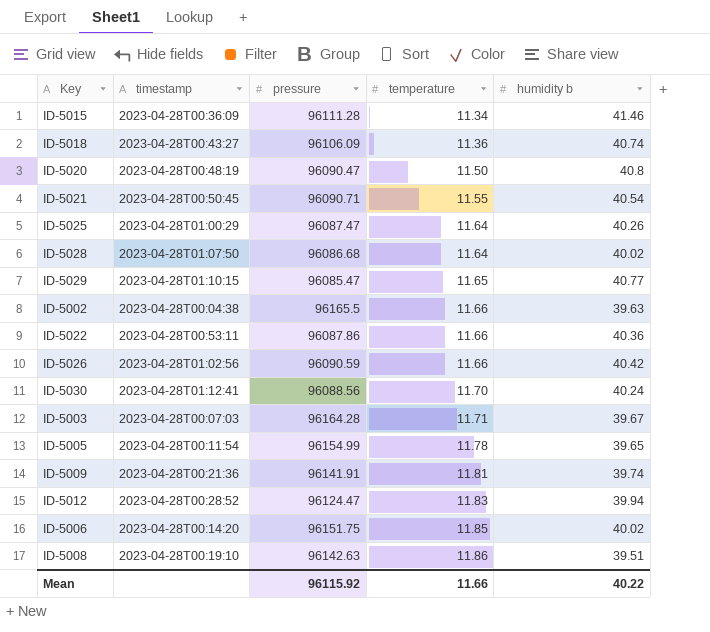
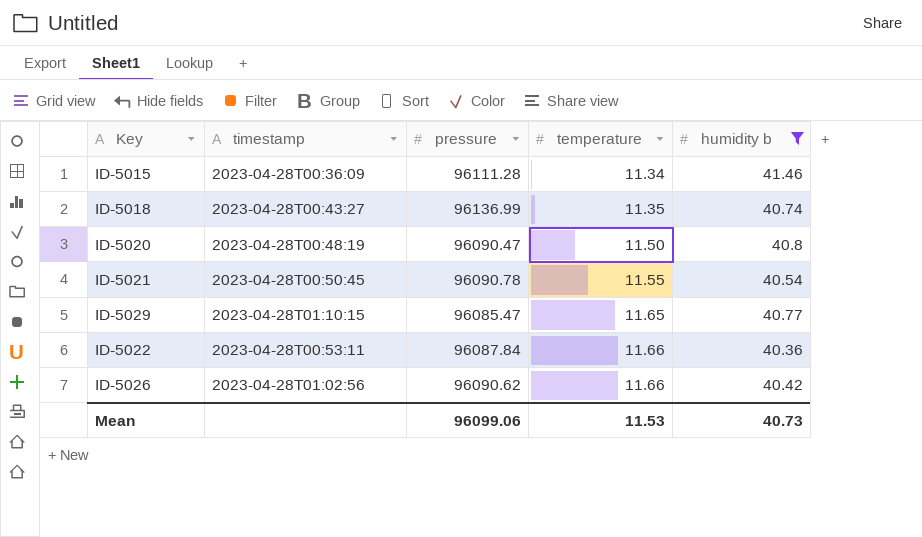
filter: none -> humidity b >= 40.36
ID-5018 | pressure: 96106.09 -> 96136.99
ID-5018 | temperature: 11.36 -> 11.35
ID-5021 | pressure: 96090.71 -> 96090.78
ID-5022 | pressure: 96087.86 -> 96087.84
ID-5026 | pressure: 96090.59 -> 96090.62
Mean | pressure: 96115.92 -> 96099.06
Mean | temperature: 11.66 -> 11.53
Mean | humidity b: 40.22 -> 40.73

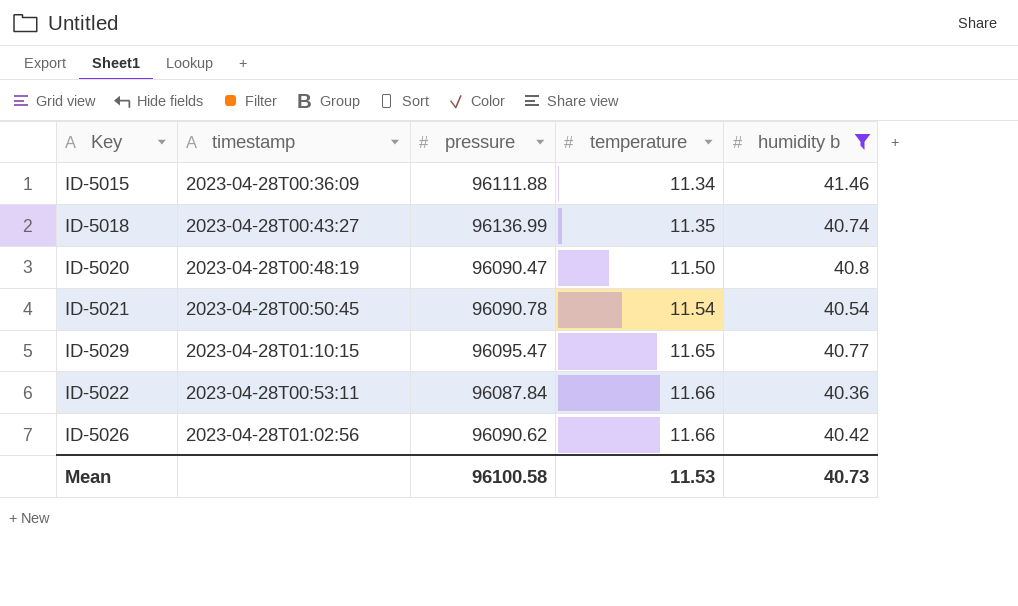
ID-5015 | pressure: 96111.28 -> 96111.88
ID-5021 | temperature: 11.55 -> 11.54
ID-5029 | pressure: 96085.47 -> 96095.47
Mean | pressure: 96099.06 -> 96100.58

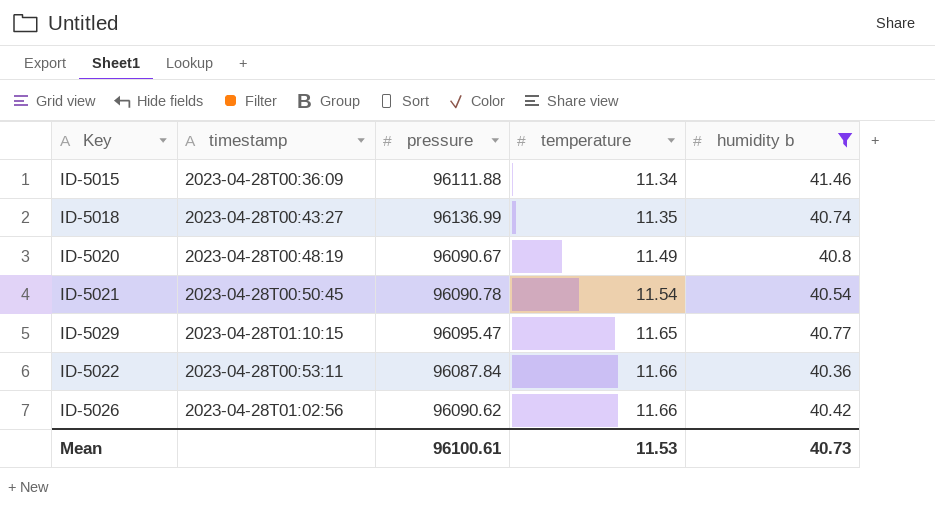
ID-5020 | pressure: 96090.47 -> 96090.67
ID-5020 | temperature: 11.50 -> 11.49
Mean | pressure: 96100.58 -> 96100.61

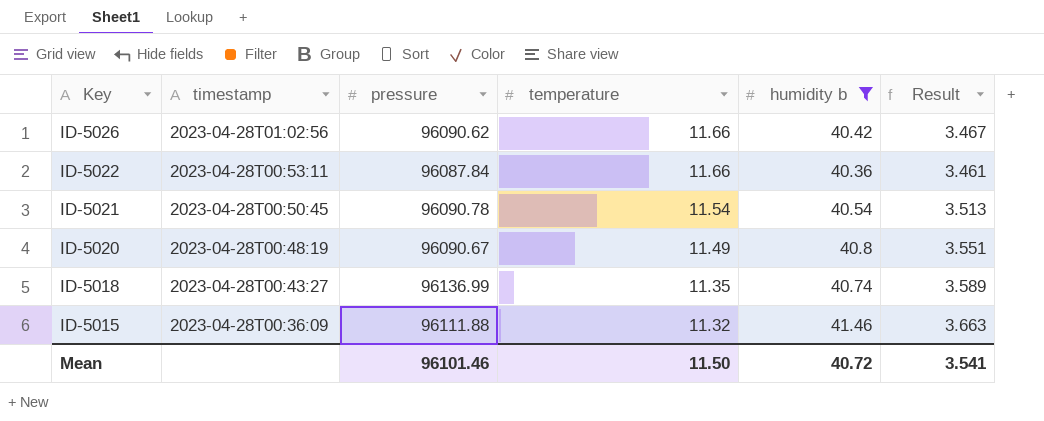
row order: temperature ascending -> Key descending
column Result | formula: none -> [humidity b] / [temperature]
row ID-5029: 2023-04-28T01:10:15 | 96095.47 | 11.65 | 40.77 -> none
ID-5015 | temperature: 11.34 -> 11.32
Mean | pressure: 96100.61 -> 96101.46
Mean | temperature: 11.53 -> 11.50
Mean | humidity b: 40.73 -> 40.72

